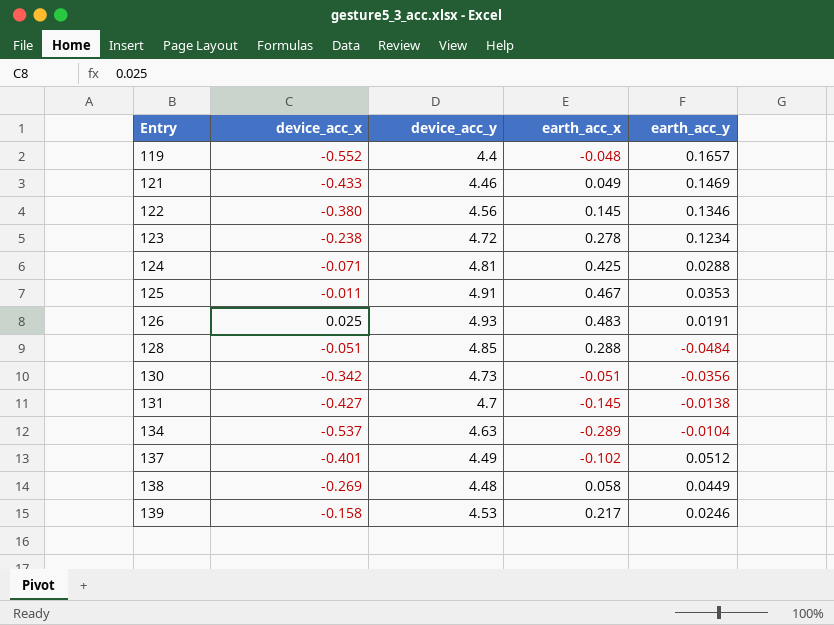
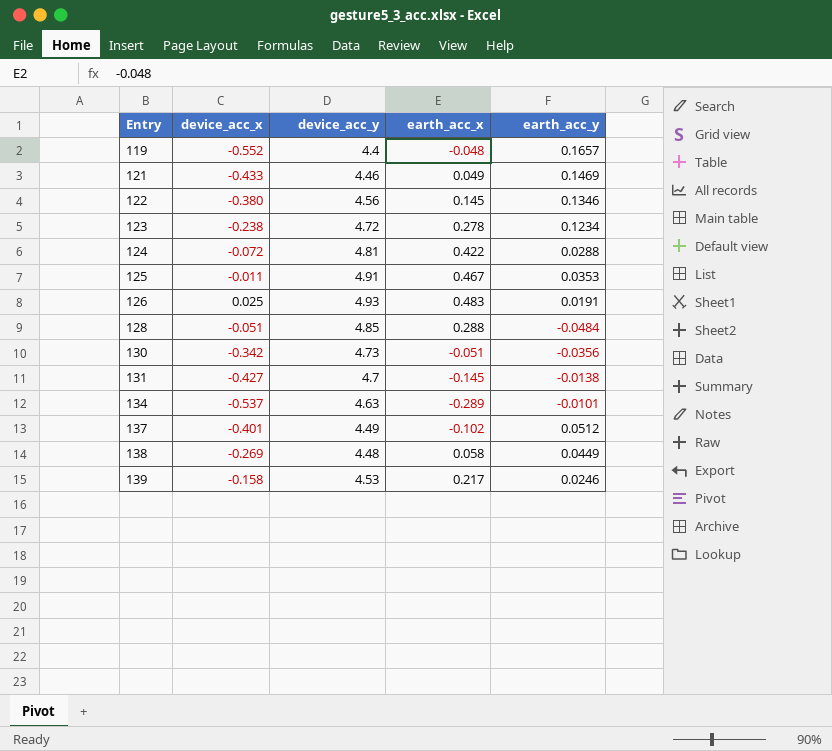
124 | device_acc_x: -0.071 -> -0.072
124 | earth_acc_x: 0.425 -> 0.422
134 | earth_acc_y: -0.0104 -> -0.0101

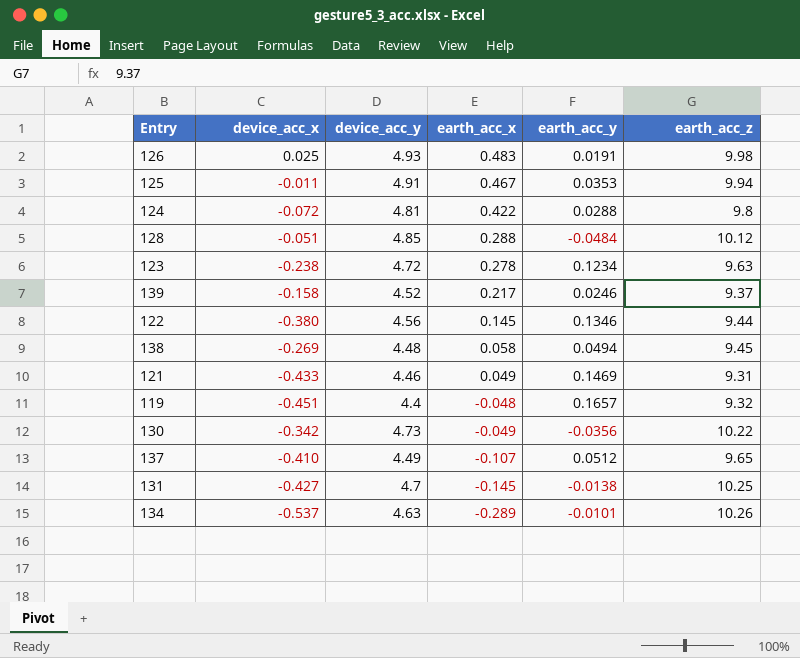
row order: Entry ascending -> earth_acc_x descending
column earth_acc_z | position: none -> 6
139 | device_acc_y: 4.53 -> 4.52
138 | earth_acc_y: 0.0449 -> 0.0494
119 | device_acc_x: -0.552 -> -0.451
130 | earth_acc_x: -0.051 -> -0.049
137 | device_acc_x: -0.401 -> -0.410
137 | earth_acc_x: -0.102 -> -0.107

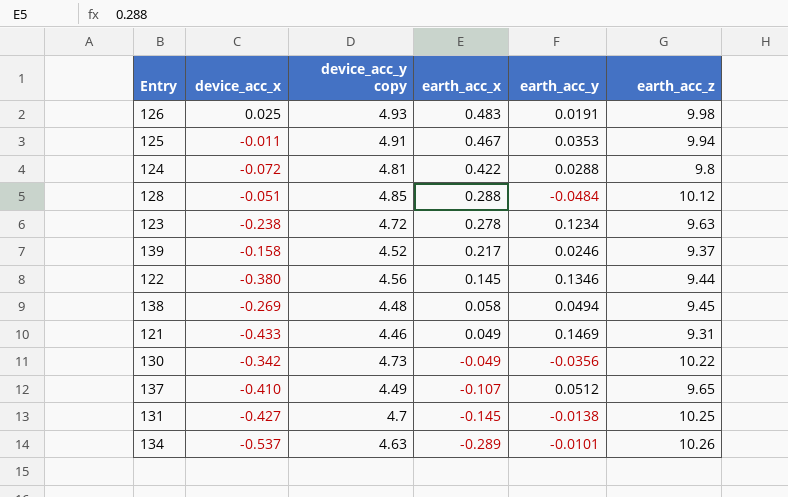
column name: device_acc_y -> device_acc_y copy
row 119: -0.451 | 4.4 | -0.048 | 0.1657 | 9.32 -> none

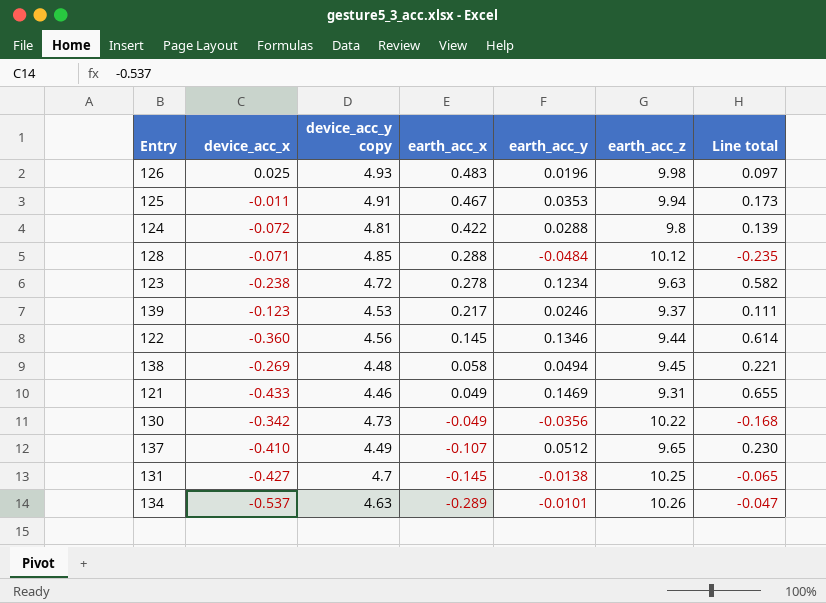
column Line total | formula: none -> [device_acc_y copy] * [earth_acc_y]
126 | earth_acc_y: 0.0191 -> 0.0196
128 | device_acc_x: -0.051 -> -0.071
139 | device_acc_x: -0.158 -> -0.123
139 | device_acc_y copy: 4.52 -> 4.53
122 | device_acc_x: -0.380 -> -0.360

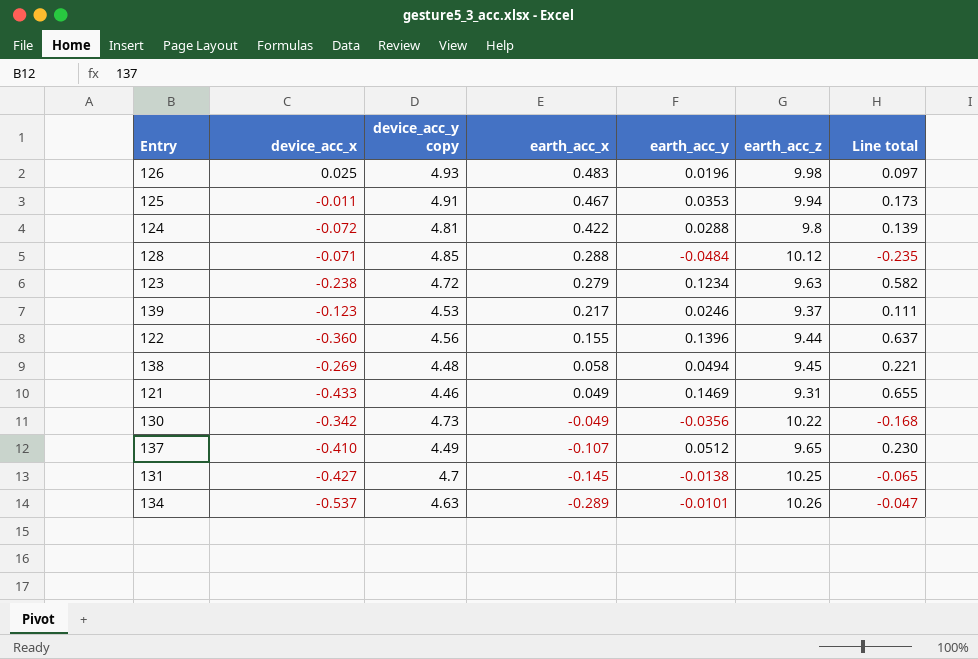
123 | earth_acc_x: 0.278 -> 0.279
122 | earth_acc_x: 0.145 -> 0.155
122 | earth_acc_y: 0.1346 -> 0.1396
122 | Line total: 0.614 -> 0.637

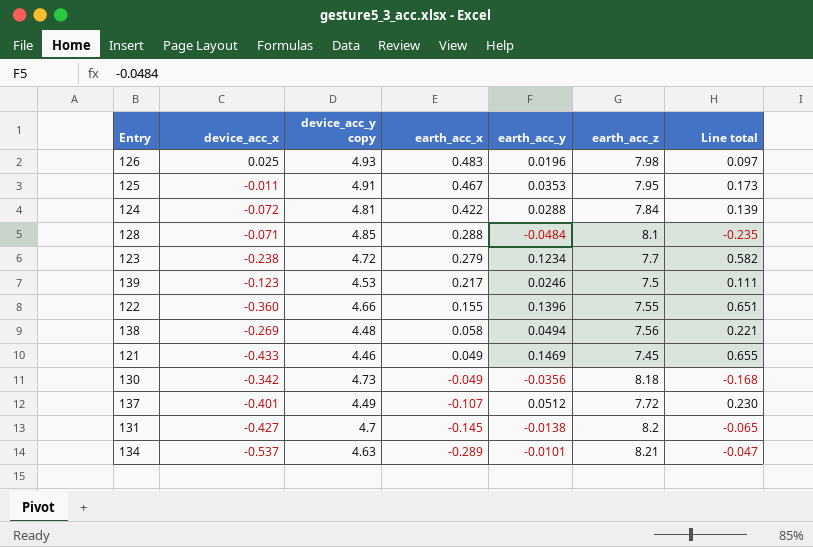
126 | earth_acc_z: 9.98 -> 7.98
125 | earth_acc_z: 9.94 -> 7.95
124 | earth_acc_z: 9.8 -> 7.84
128 | earth_acc_z: 10.12 -> 8.1
123 | earth_acc_z: 9.63 -> 7.7
139 | earth_acc_z: 9.37 -> 7.5
122 | device_acc_y copy: 4.56 -> 4.66
122 | earth_acc_z: 9.44 -> 7.55
122 | Line total: 0.637 -> 0.651
138 | earth_acc_z: 9.45 -> 7.56
121 | earth_acc_z: 9.31 -> 7.45
130 | earth_acc_z: 10.22 -> 8.18
137 | device_acc_x: -0.410 -> -0.401
137 | earth_acc_z: 9.65 -> 7.72
131 | earth_acc_z: 10.25 -> 8.2
134 | earth_acc_z: 10.26 -> 8.21

